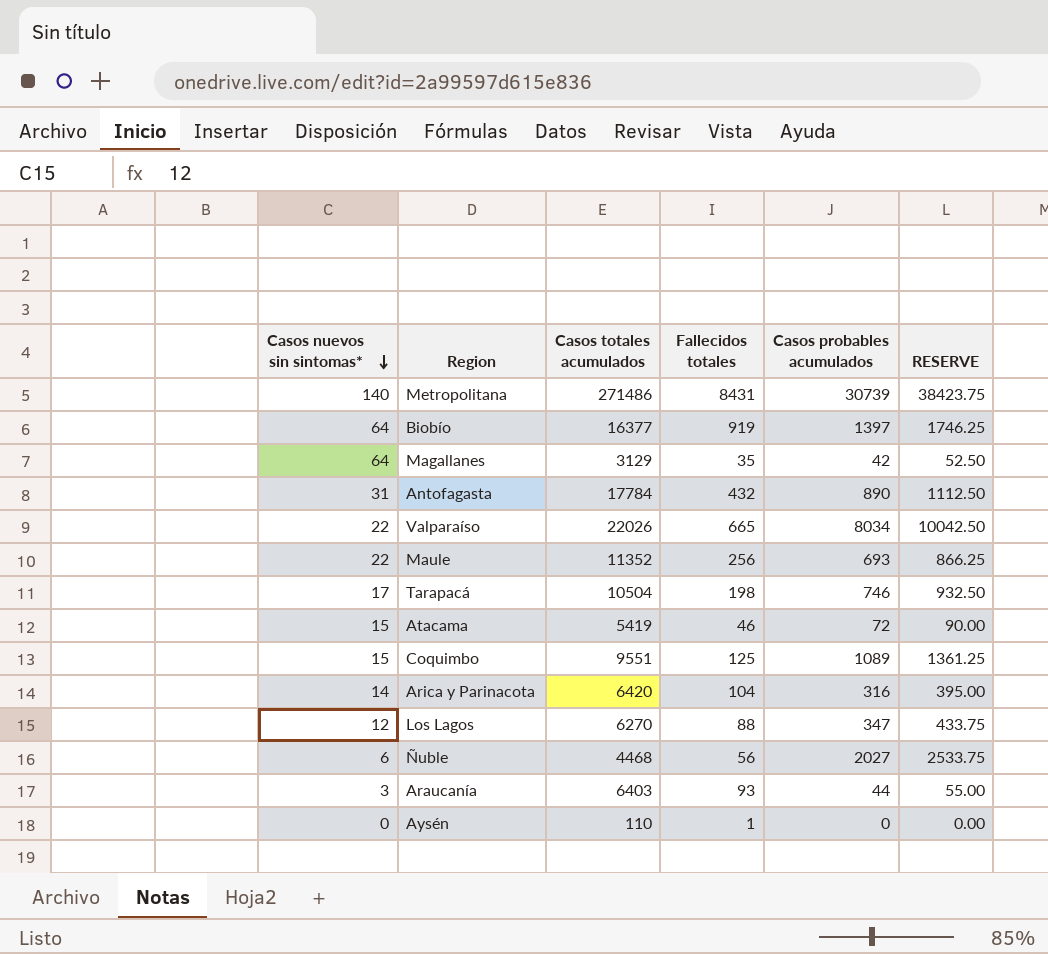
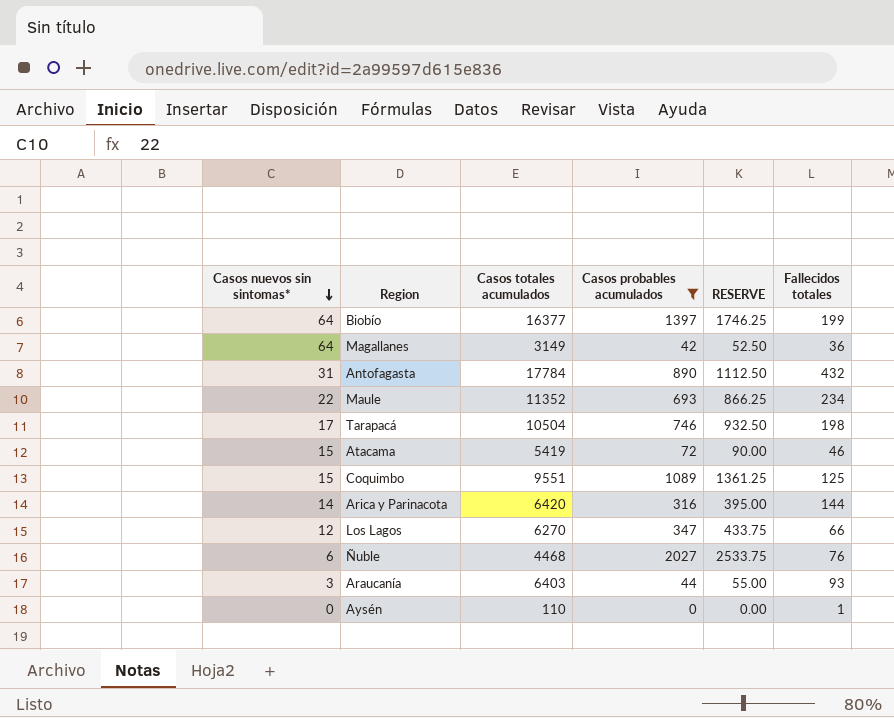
filter: none -> Casos probables acumulados <= 2027
column Fallecidos totales | position: 4 -> 6
Biobío | Fallecidos totales: 919 -> 199
Magallanes | Casos totales acumulados: 3129 -> 3149
Magallanes | Fallecidos totales: 35 -> 36
Maule | Fallecidos totales: 256 -> 234
Arica y Parinacota | Fallecidos totales: 104 -> 144
Los Lagos | Fallecidos totales: 88 -> 66
Ñuble | Fallecidos totales: 56 -> 76

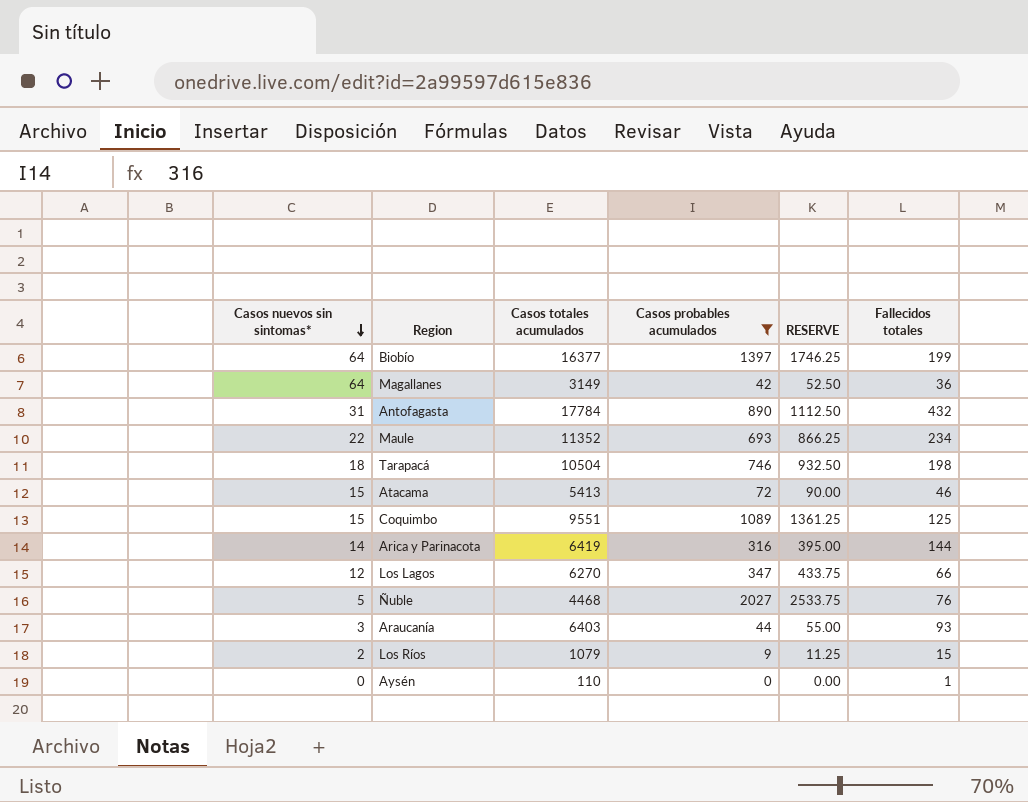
Tarapacá | Casos nuevos sin sintomas*: 17 -> 18
Atacama | Casos totales acumulados: 5419 -> 5413
Arica y Parinacota | Casos totales acumulados: 6420 -> 6419
Ñuble | Casos nuevos sin sintomas*: 6 -> 5
row Los Ríos: none -> 2 | 1079 | 9 | 11.25 | 15

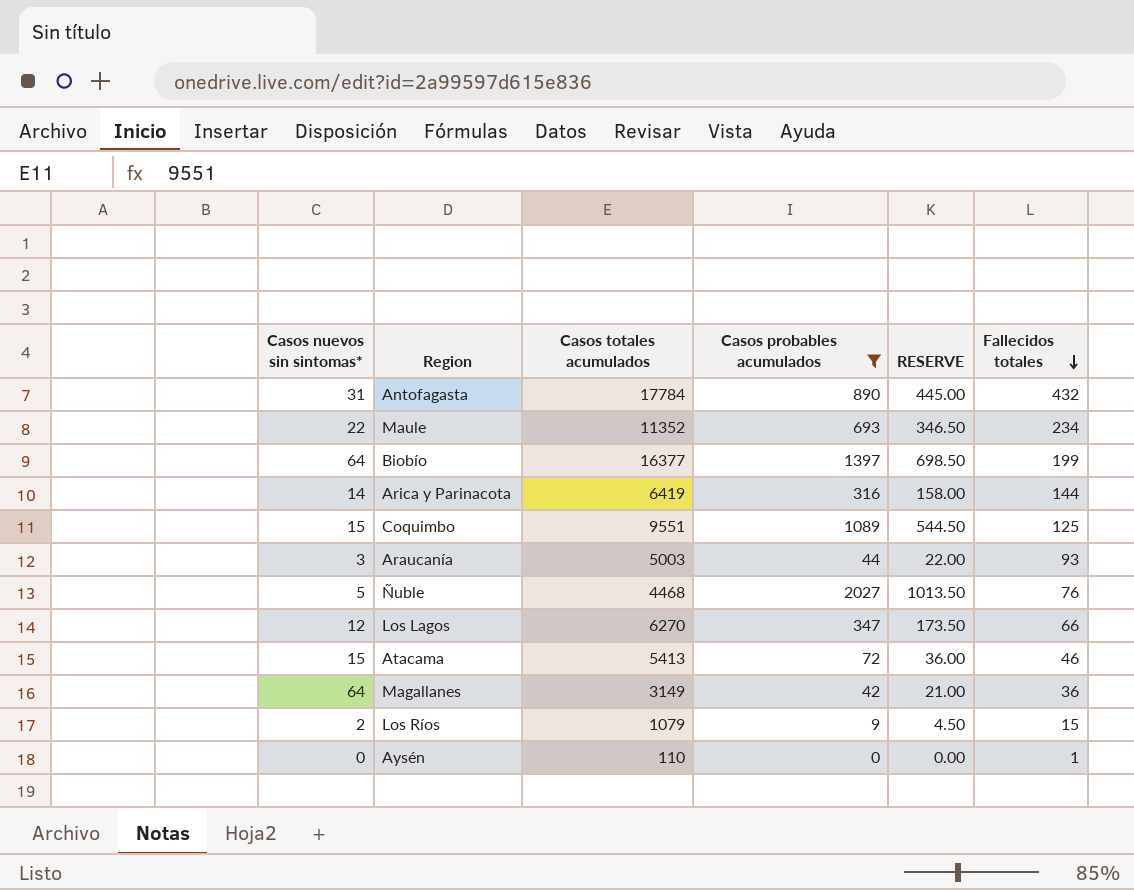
row order: Casos nuevos sin sintomas* descending -> Fallecidos totales descending
column RESERVE | formula: [Casos probables acumulados] * 1.25 -> [Casos probables acumulados] * 0.5
row Tarapacá: 18 | 10504 | 746 | 932.50 | 198 -> none
Araucanía | Casos totales acumulados: 6403 -> 5003

